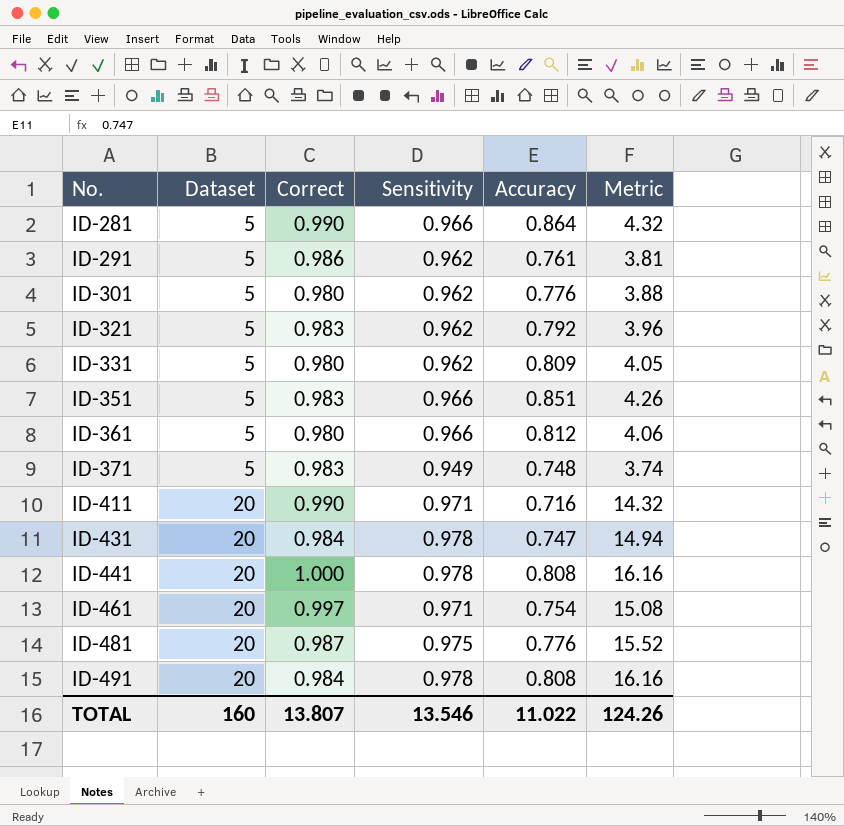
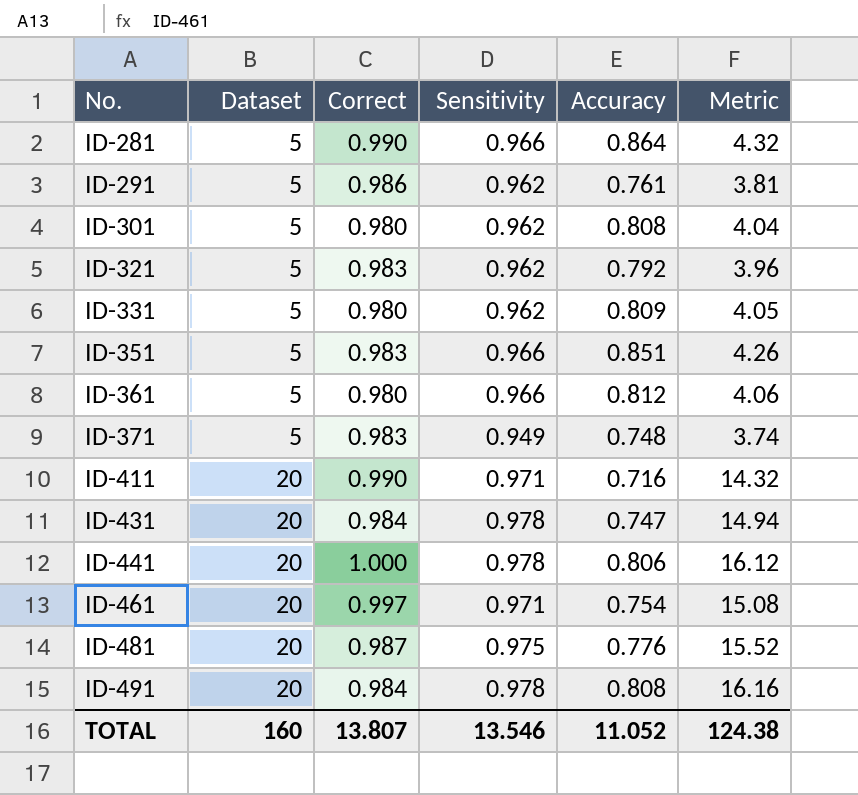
ID-301 | Accuracy: 0.776 -> 0.808
ID-301 | Metric: 3.88 -> 4.04
ID-441 | Accuracy: 0.808 -> 0.806
ID-441 | Metric: 16.16 -> 16.12
TOTAL | Accuracy: 11.022 -> 11.052
TOTAL | Metric: 124.26 -> 124.38

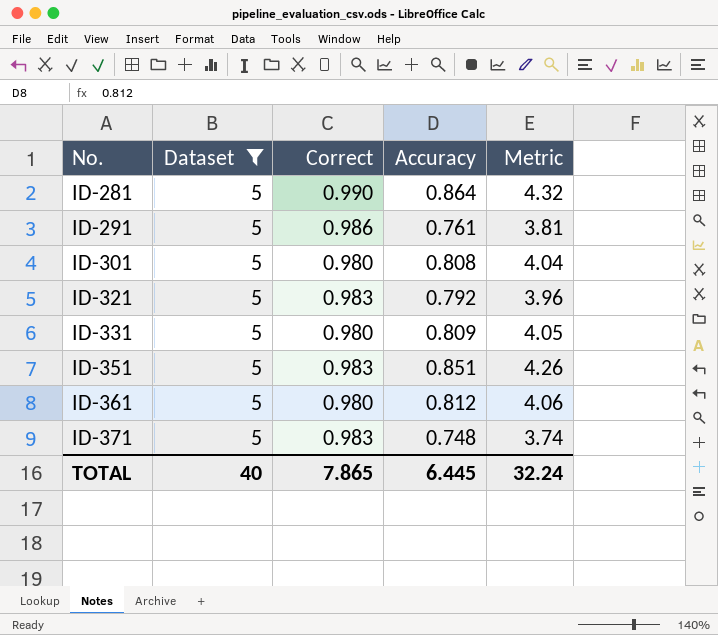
filter: none -> Dataset = 5
column Sensitivity | position: 4 -> none
TOTAL | Dataset: 160 -> 40
TOTAL | Correct: 13.807 -> 7.865
TOTAL | Accuracy: 11.052 -> 6.445
TOTAL | Metric: 124.38 -> 32.24

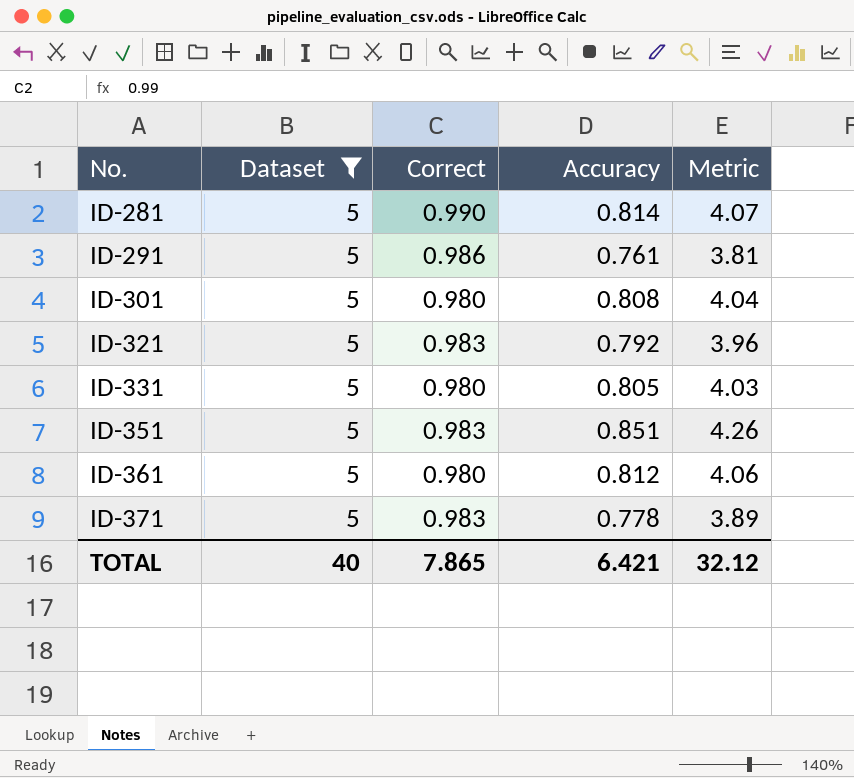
ID-281 | Accuracy: 0.864 -> 0.814
ID-281 | Metric: 4.32 -> 4.07
ID-331 | Accuracy: 0.809 -> 0.805
ID-331 | Metric: 4.05 -> 4.03
ID-371 | Accuracy: 0.748 -> 0.778
ID-371 | Metric: 3.74 -> 3.89
TOTAL | Accuracy: 6.445 -> 6.421
TOTAL | Metric: 32.24 -> 32.12

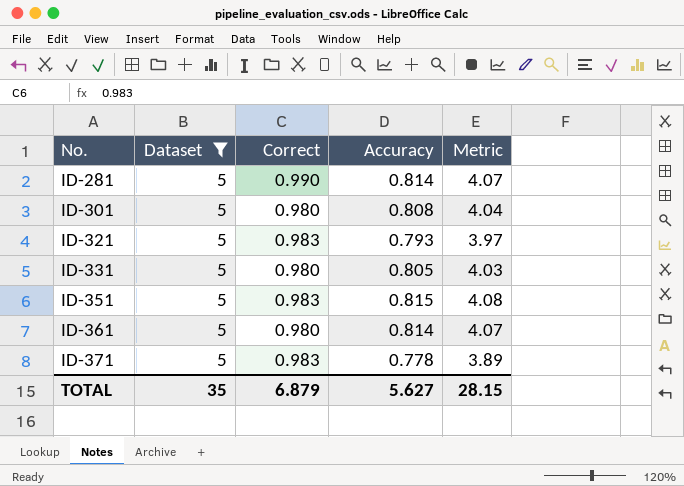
row ID-291: 5 | 0.986 | 0.761 | 3.81 -> none
ID-321 | Accuracy: 0.792 -> 0.793
ID-321 | Metric: 3.96 -> 3.97
ID-351 | Accuracy: 0.851 -> 0.815
ID-351 | Metric: 4.26 -> 4.08
ID-361 | Accuracy: 0.812 -> 0.814
ID-361 | Metric: 4.06 -> 4.07
TOTAL | Dataset: 40 -> 35
TOTAL | Correct: 7.865 -> 6.879
TOTAL | Accuracy: 6.421 -> 5.627
TOTAL | Metric: 32.12 -> 28.15

